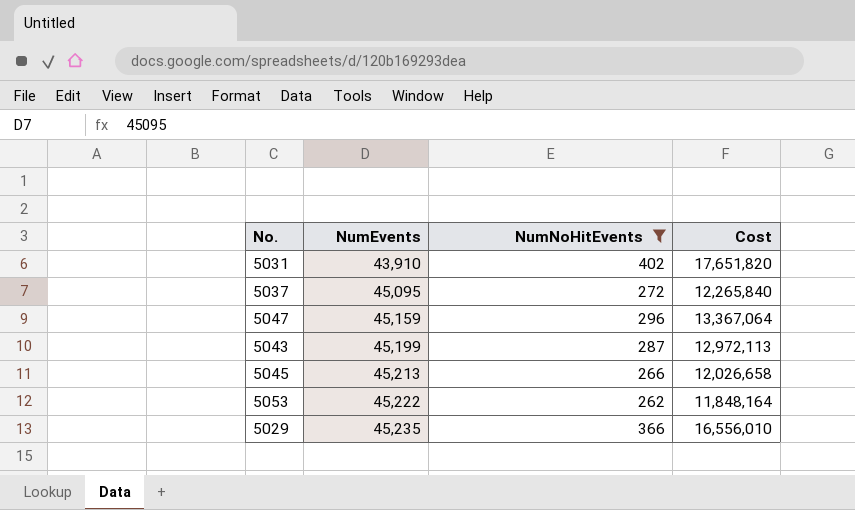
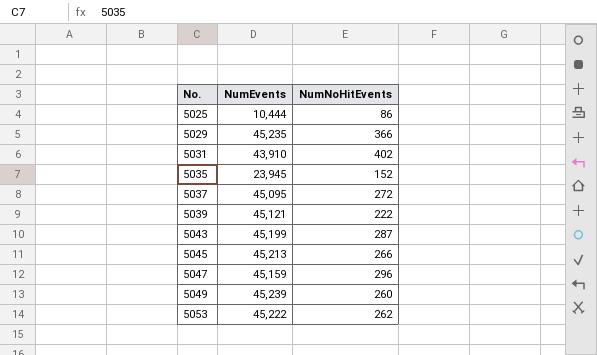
filter: NumNoHitEvents >= 262 -> none
row order: NumEvents ascending -> No. ascending
column Cost | formula: [NumEvents] * [NumNoHitEvents] -> none

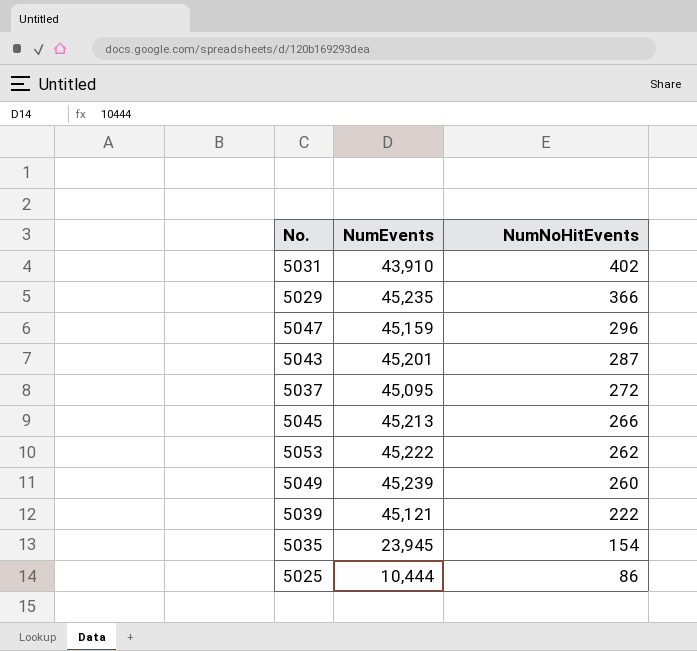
row order: No. ascending -> NumNoHitEvents descending
5043 | NumEvents: 45,199 -> 45,201
5035 | NumNoHitEvents: 152 -> 154

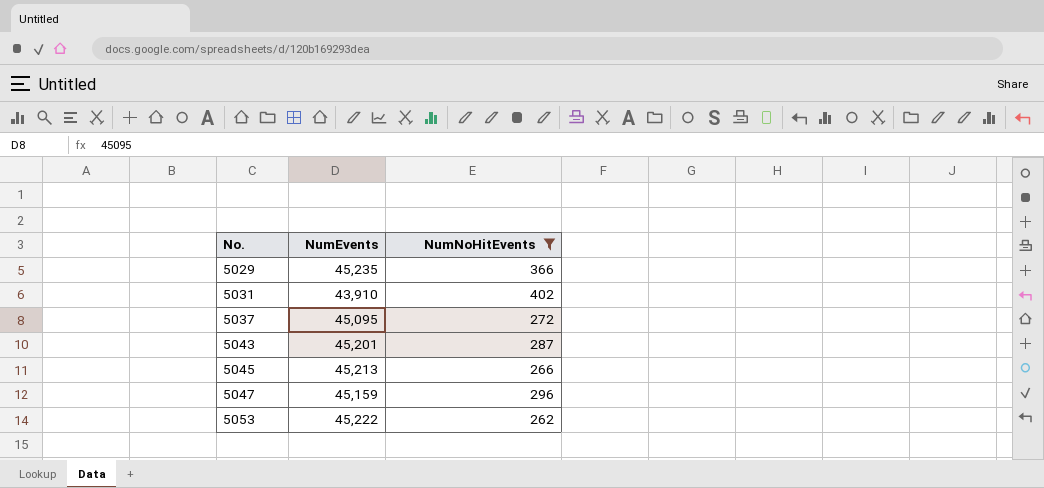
filter: none -> NumNoHitEvents >= 262
row order: NumNoHitEvents descending -> No. ascending

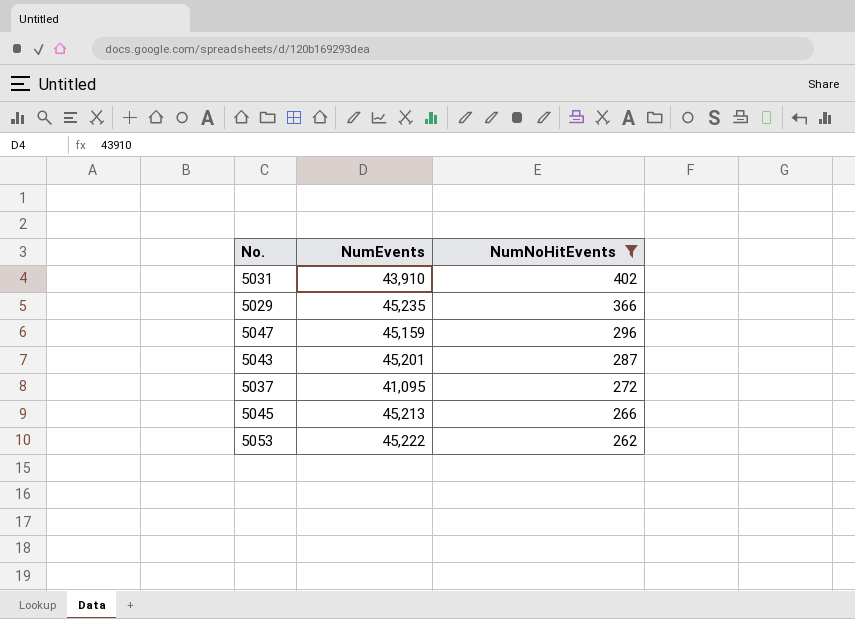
row order: No. ascending -> NumNoHitEvents descending
5037 | NumEvents: 45,095 -> 41,095

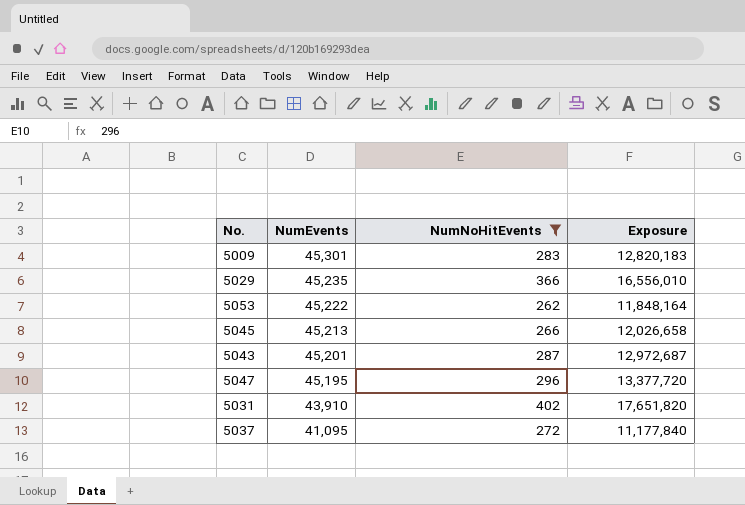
row order: NumNoHitEvents descending -> NumEvents descending
column Exposure | formula: none -> [NumEvents] * [NumNoHitEvents]
row 5009: none -> 45,301 | 283 | 12,820,183
5047 | NumEvents: 45,159 -> 45,195

